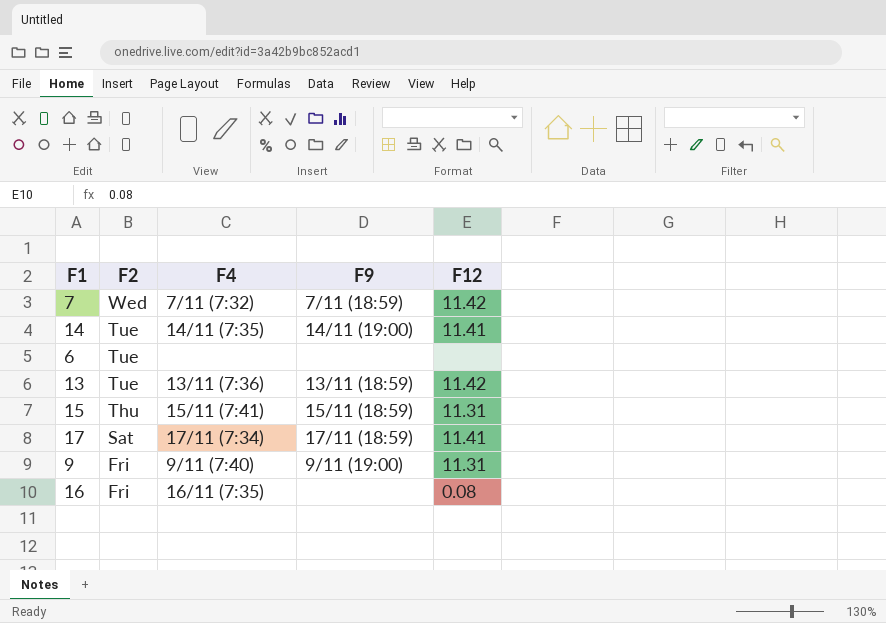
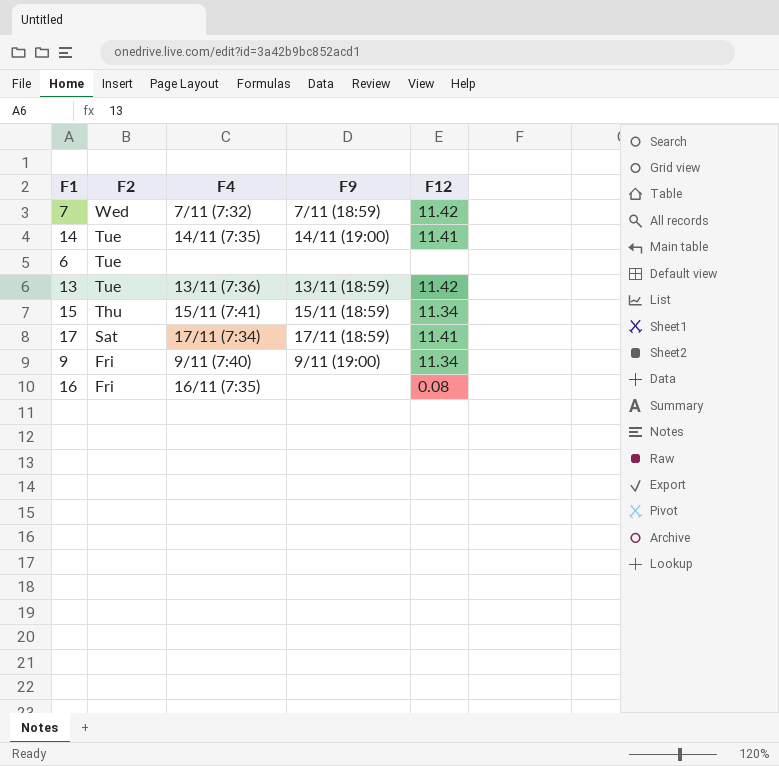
15 | F12: 11.31 -> 11.34
9 | F12: 11.31 -> 11.34

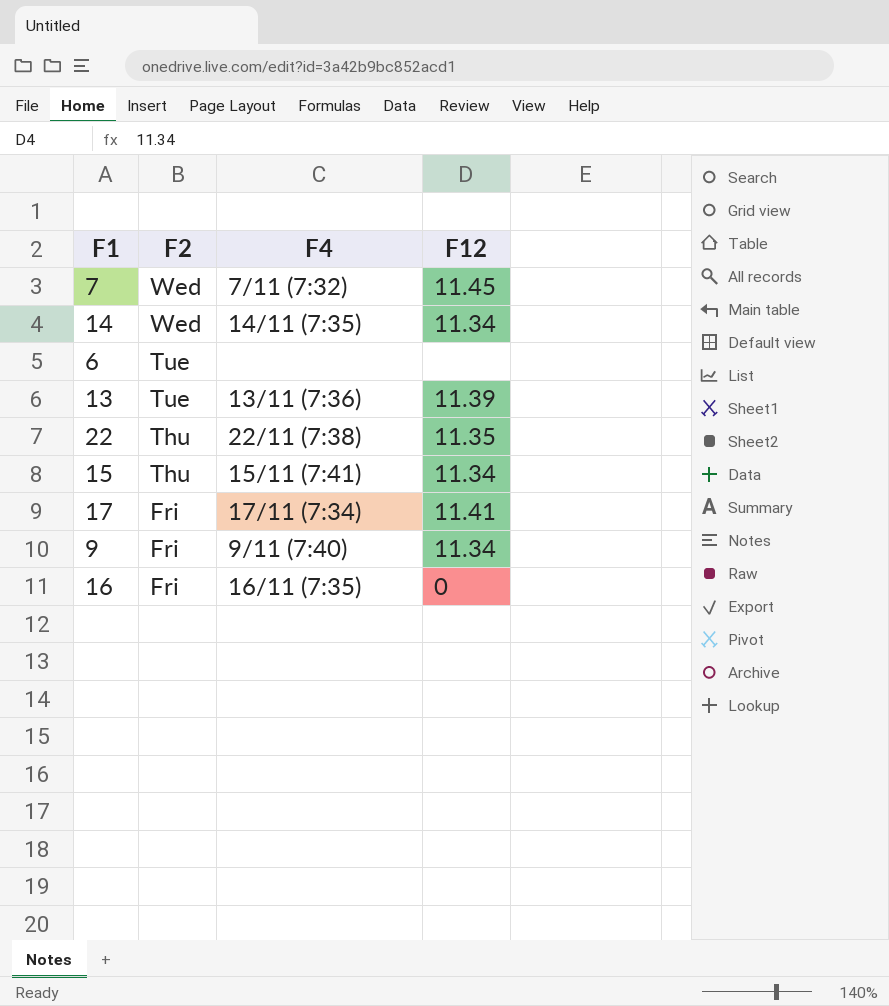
column F9 | position: 4 -> none
7 | F12: 11.42 -> 11.45
14 | F2: Tue -> Wed
14 | F12: 11.41 -> 11.34
13 | F12: 11.42 -> 11.39
row 22: none -> Thu | 22/11 (7:38) | 11.35
17 | F2: Sat -> Fri
16 | F12: 0.08 -> 0

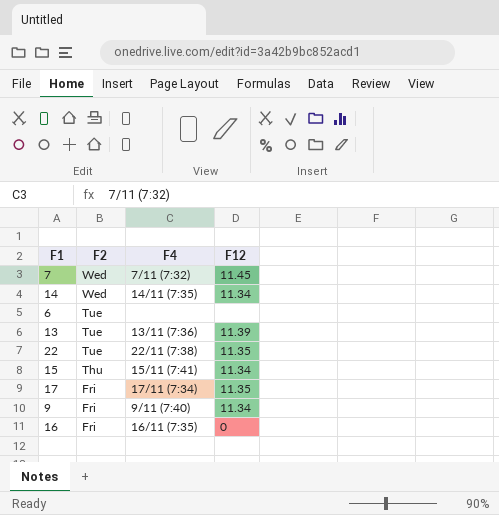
22 | F2: Thu -> Tue
17 | F12: 11.41 -> 11.35

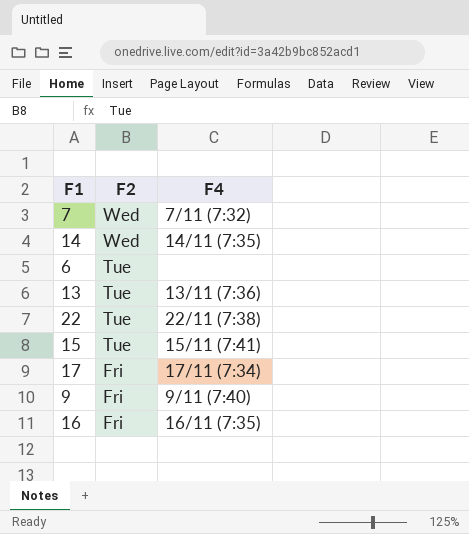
column F12 | position: 4 -> none
15 | F2: Thu -> Tue

